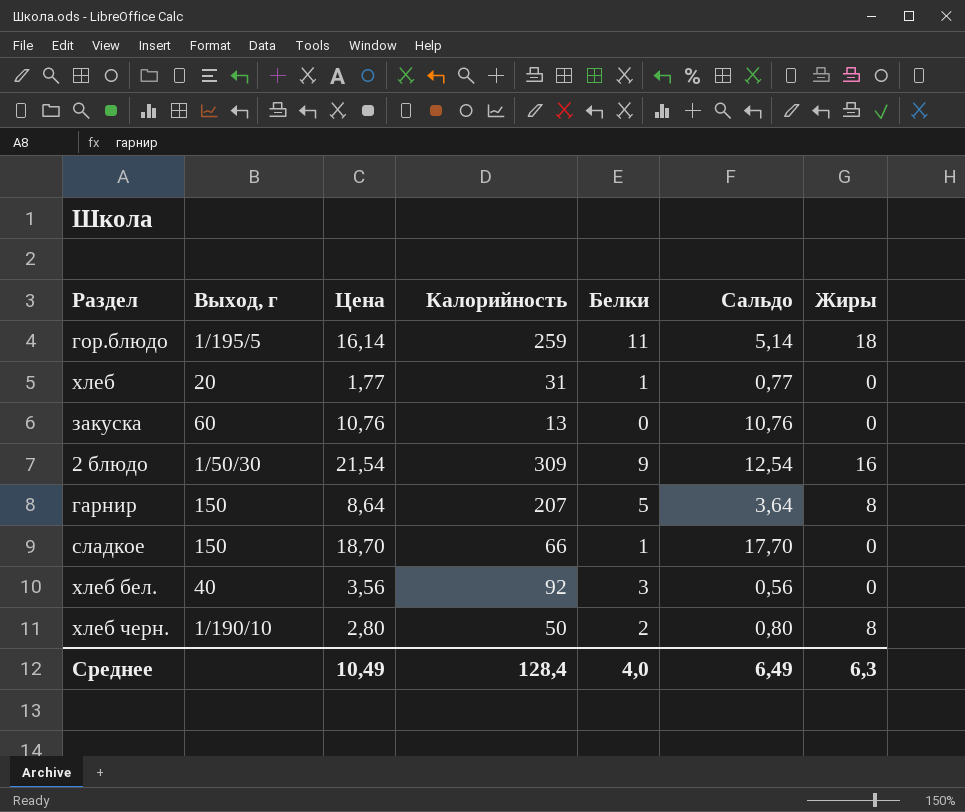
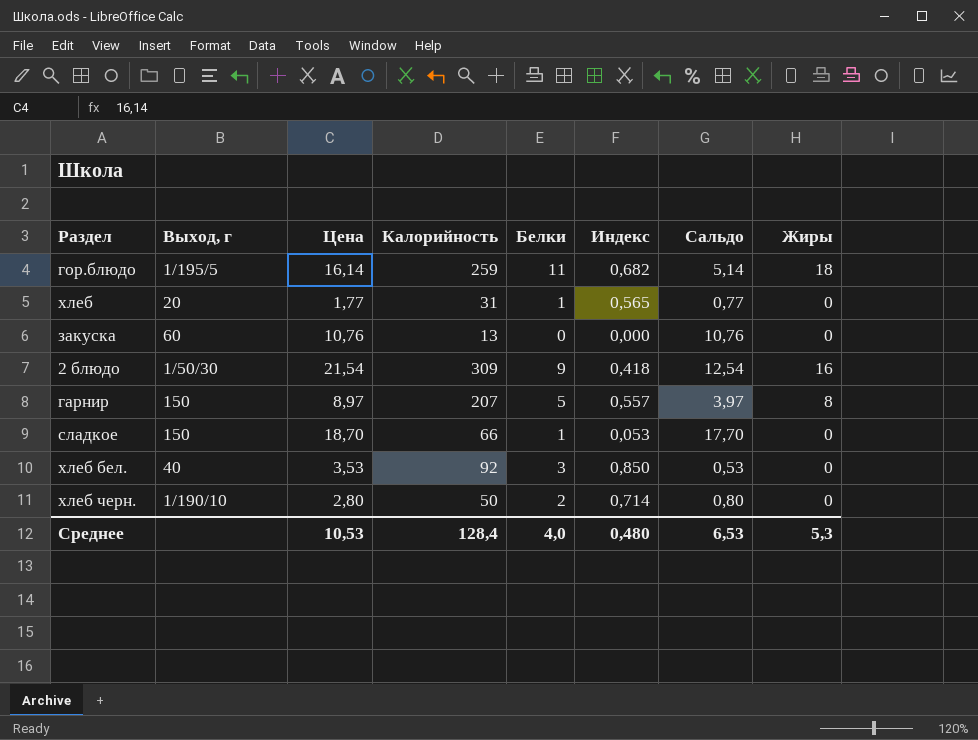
column Индекс | formula: none -> [Белки] / [Цена]
гарнир | Цена: 8,64 -> 8,97
гарнир | Сальдо: 3,64 -> 3,97
хлеб бел. | Цена: 3,56 -> 3,53
хлеб бел. | Сальдо: 0,56 -> 0,53
хлеб черн. | Жиры: 8 -> 0
Среднее | Цена: 10,49 -> 10,53
Среднее | Сальдо: 6,49 -> 6,53
Среднее | Жиры: 6,3 -> 5,3

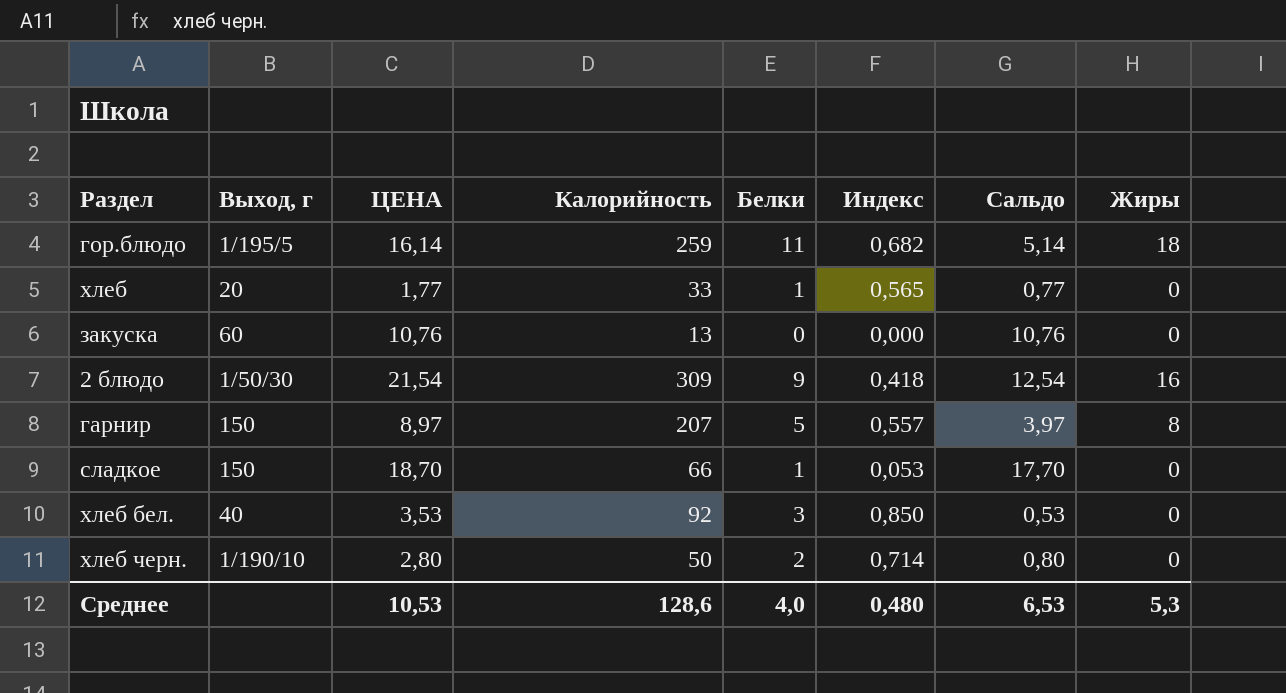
column name: Цена -> ЦЕНА
хлеб | Калорийность: 31 -> 33
Среднее | Калорийность: 128,4 -> 128,6

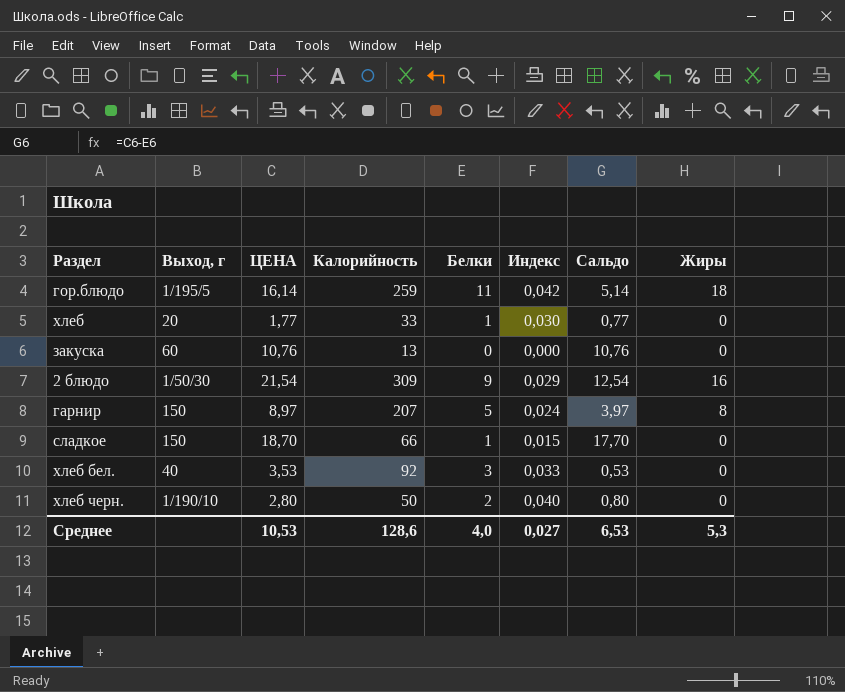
column Индекс | formula: [Белки] / [ЦЕНА] -> [Белки] / [Калорийность]
Среднее | Индекс: 0,480 -> 0,027

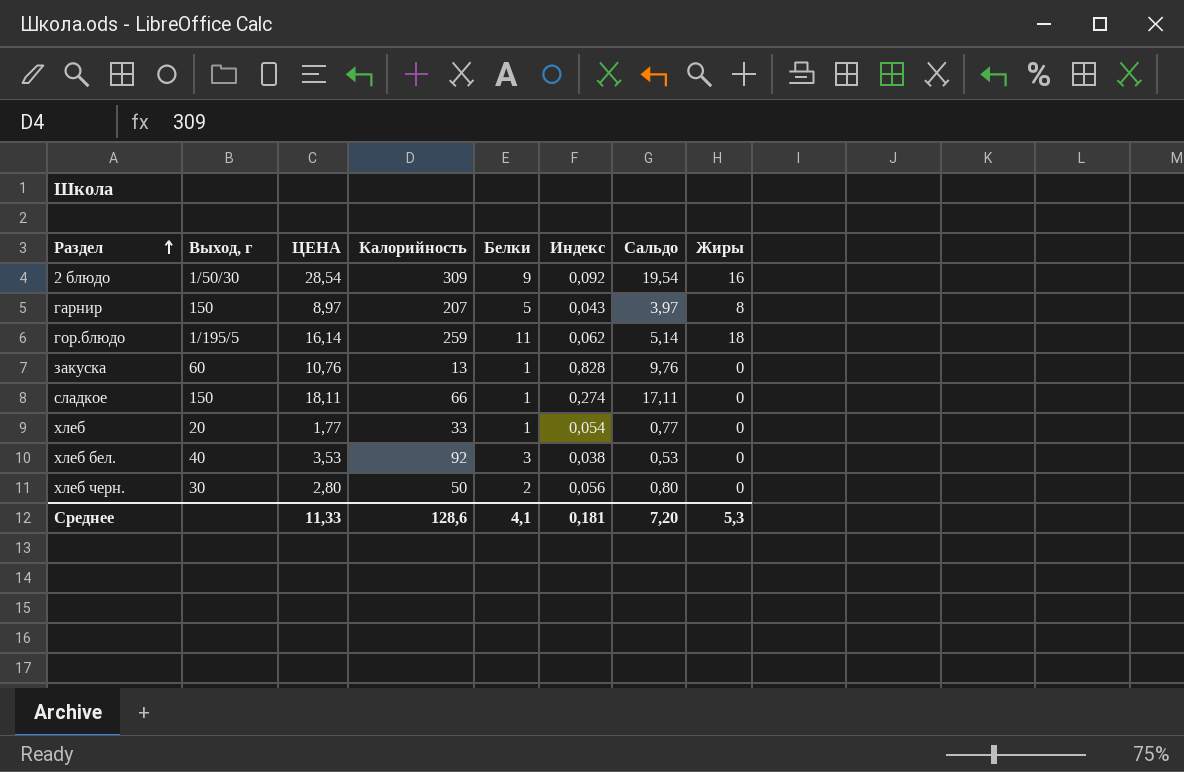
row order: none -> Раздел ascending
column Индекс | formula: [Белки] / [Калорийность] -> [ЦЕНА] / [Калорийность]
2 блюдо | ЦЕНА: 21,54 -> 28,54
2 блюдо | Сальдо: 12,54 -> 19,54
закуска | Белки: 0 -> 1
закуска | Сальдо: 10,76 -> 9,76
сладкое | ЦЕНА: 18,70 -> 18,11
сладкое | Сальдо: 17,70 -> 17,11
хлеб черн. | Выход, г: 1/190/10 -> 30
Среднее | ЦЕНА: 10,53 -> 11,33
Среднее | Белки: 4,0 -> 4,1
Среднее | Индекс: 0,027 -> 0,181
Среднее | Сальдо: 6,53 -> 7,20

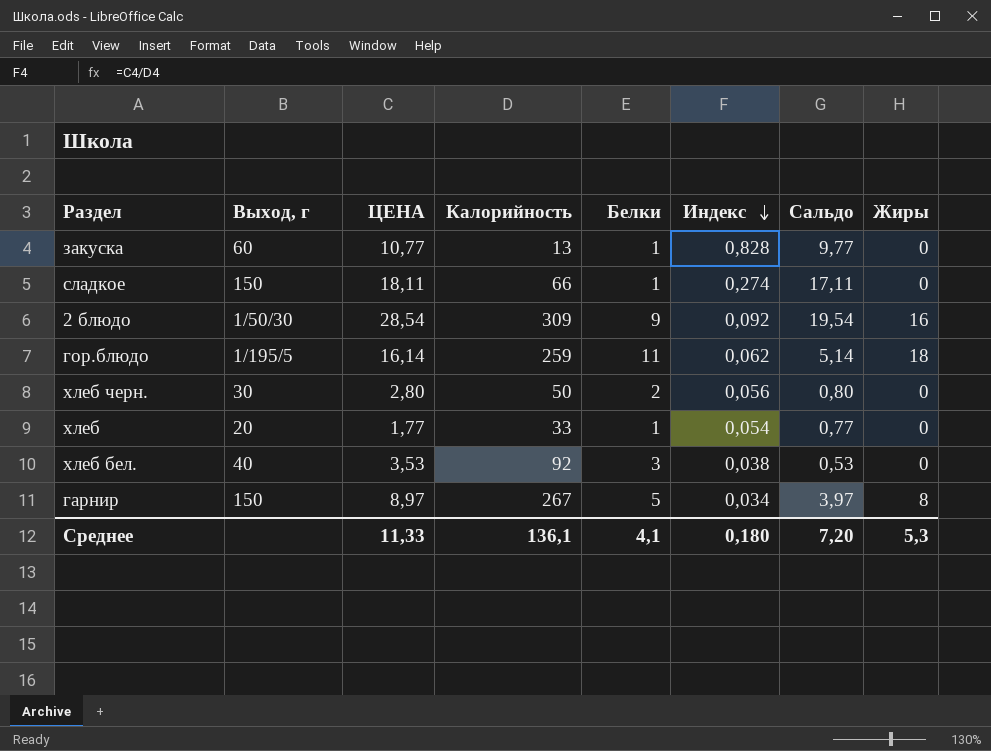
row order: Раздел ascending -> Индекс descending
закуска | ЦЕНА: 10,76 -> 10,77
закуска | Сальдо: 9,76 -> 9,77
гарнир | Калорийность: 207 -> 267
гарнир | Индекс: 0,043 -> 0,034
Среднее | Калорийность: 128,6 -> 136,1
Среднее | Индекс: 0,181 -> 0,180

